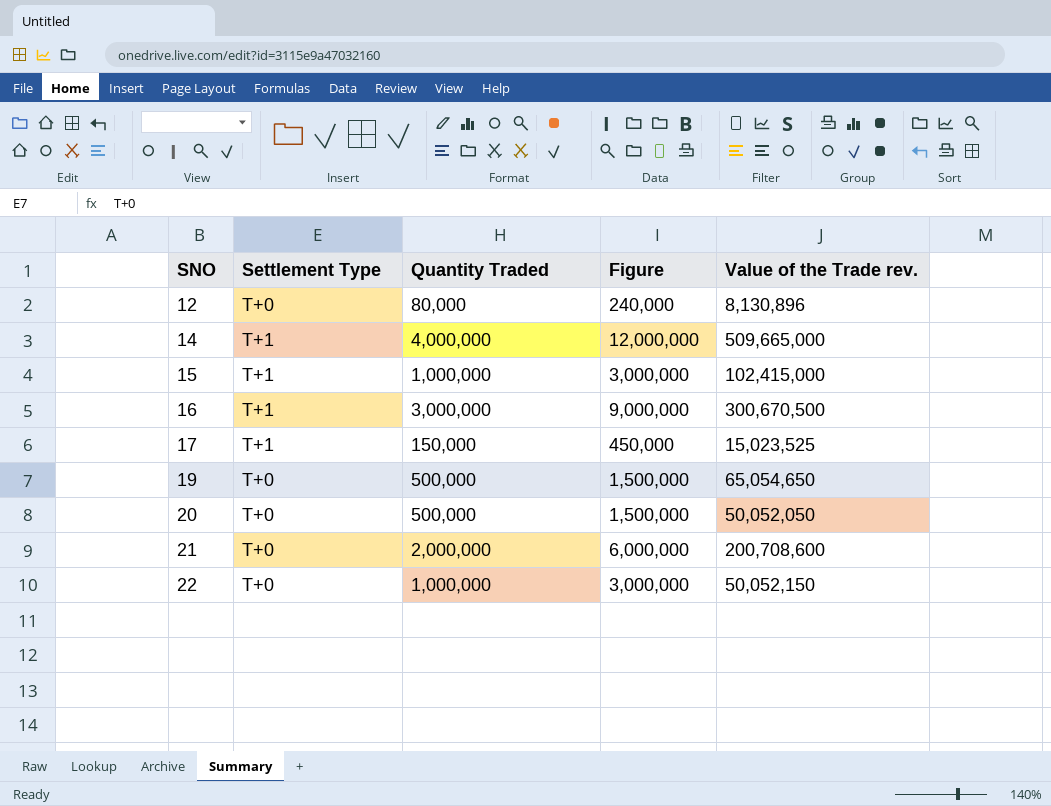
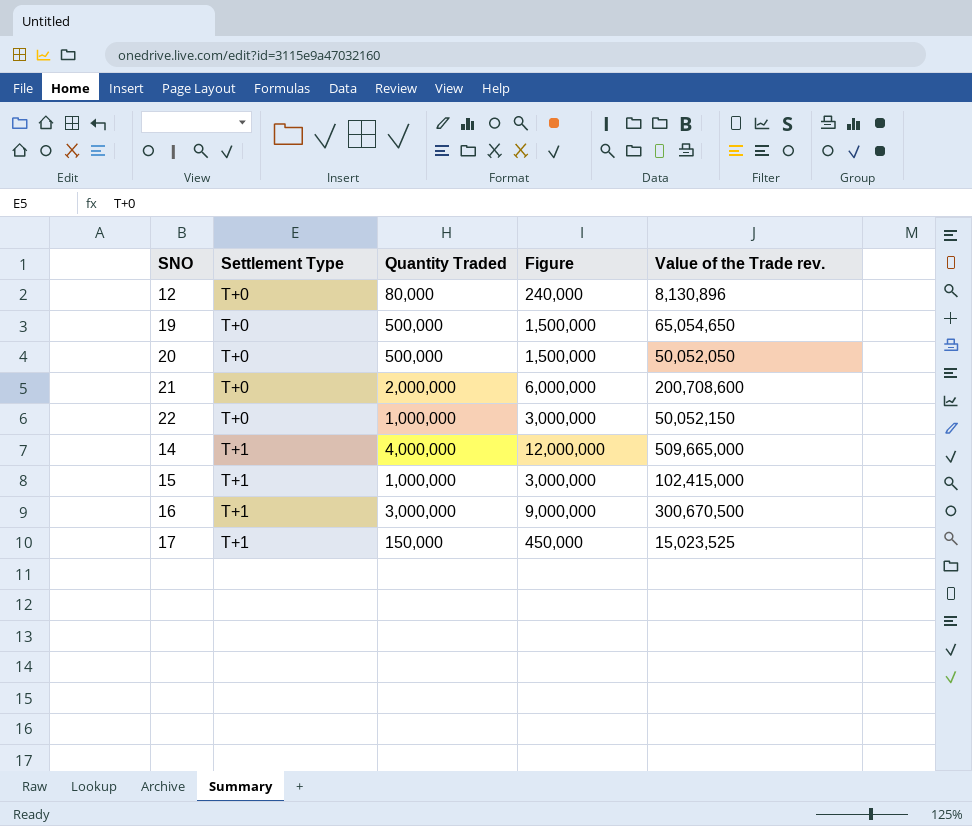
row order: SNO ascending -> Settlement Type ascending

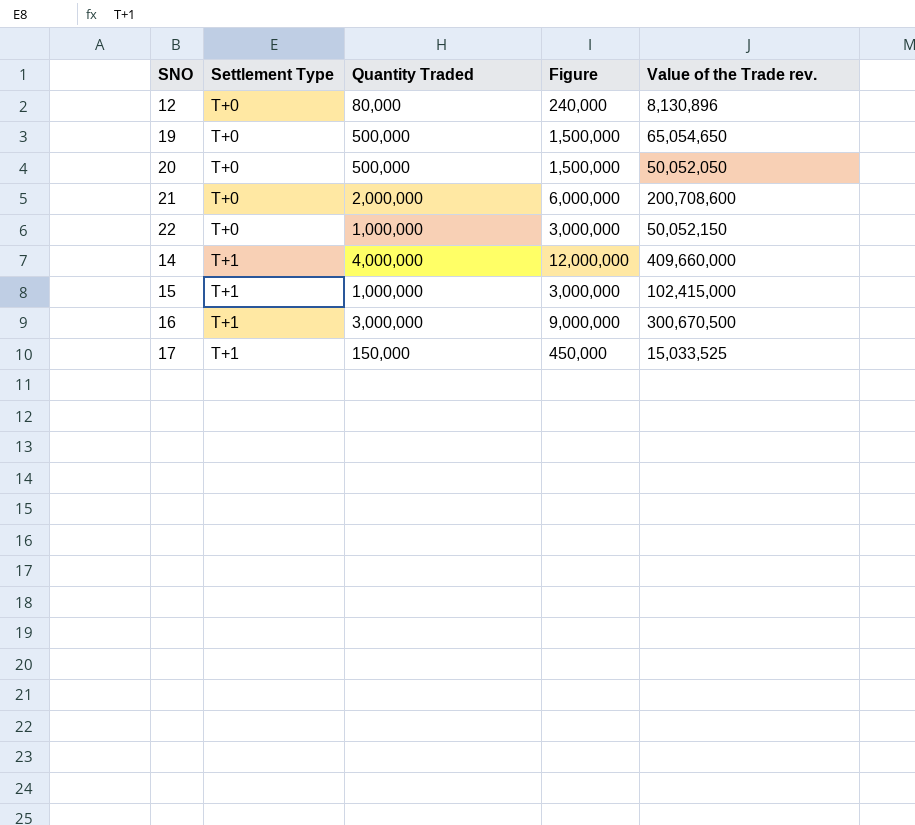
14 | Value of the Trade rev.: 509,665,000 -> 409,660,000
17 | Value of the Trade rev.: 15,023,525 -> 15,033,525

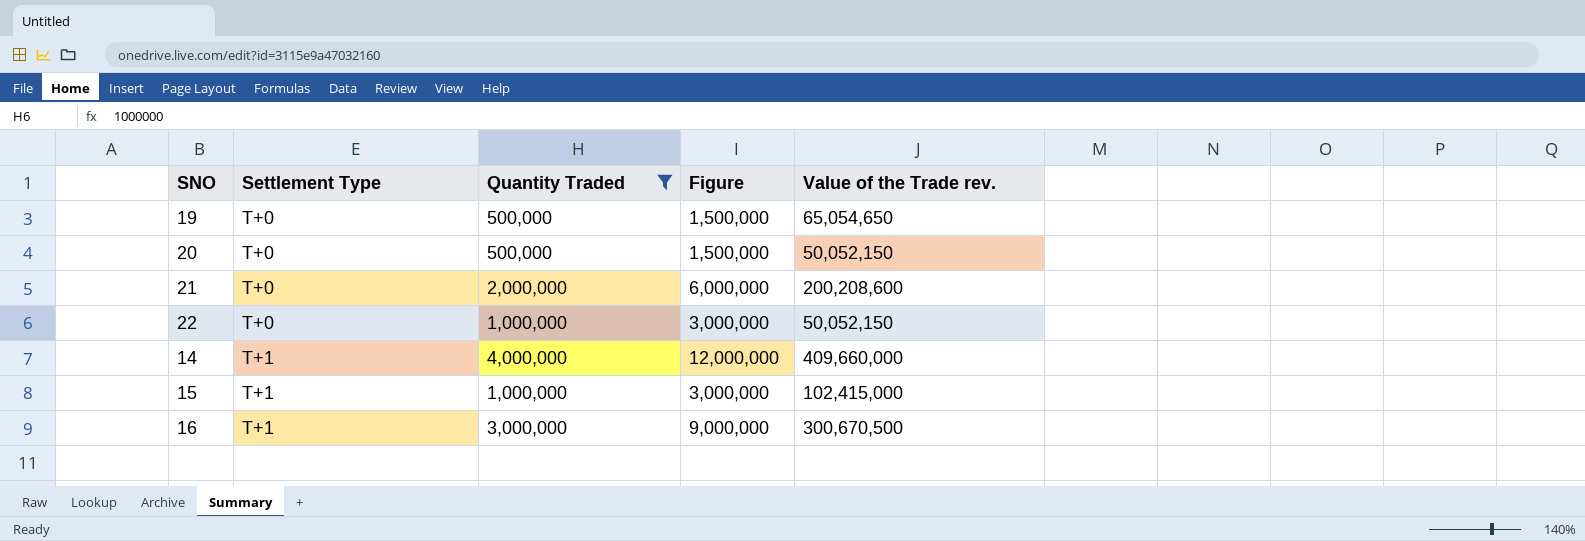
filter: none -> Quantity Traded >= 500,000
20 | Value of the Trade rev.: 50,052,050 -> 50,052,150
21 | Value of the Trade rev.: 200,708,600 -> 200,208,600

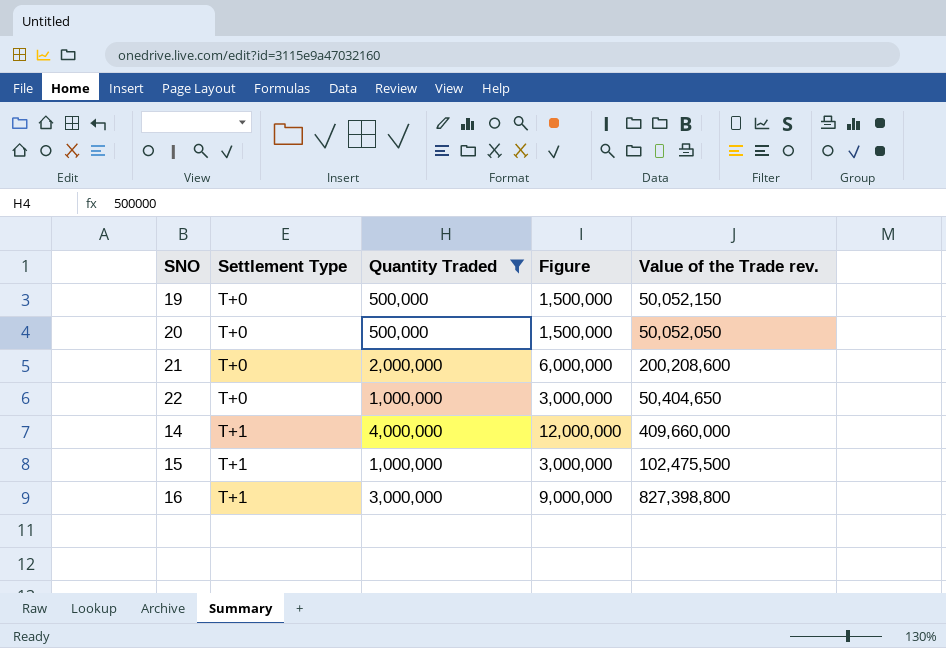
19 | Value of the Trade rev.: 65,054,650 -> 50,052,150
20 | Value of the Trade rev.: 50,052,150 -> 50,052,050
22 | Value of the Trade rev.: 50,052,150 -> 50,404,650
15 | Value of the Trade rev.: 102,415,000 -> 102,475,500
16 | Value of the Trade rev.: 300,670,500 -> 827,398,800

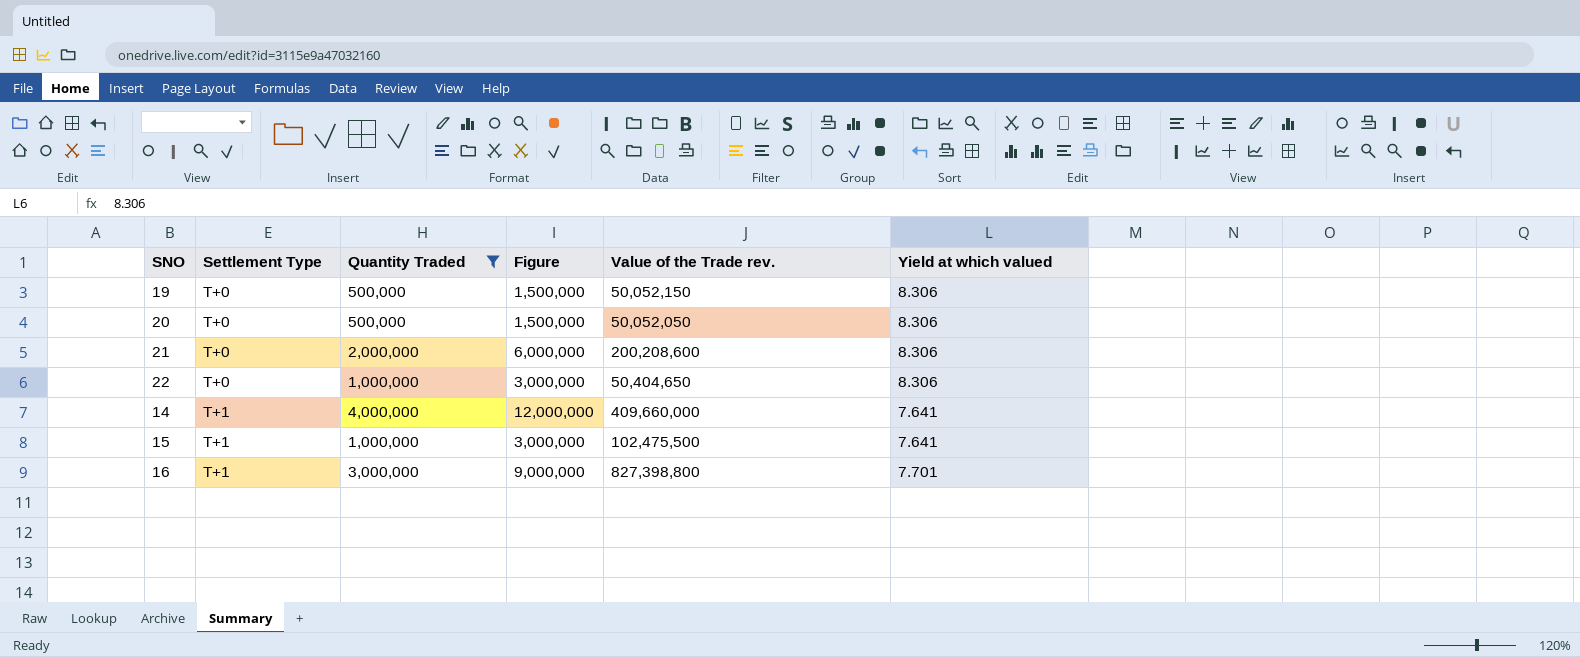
column Yield at which valued | position: none -> 6

